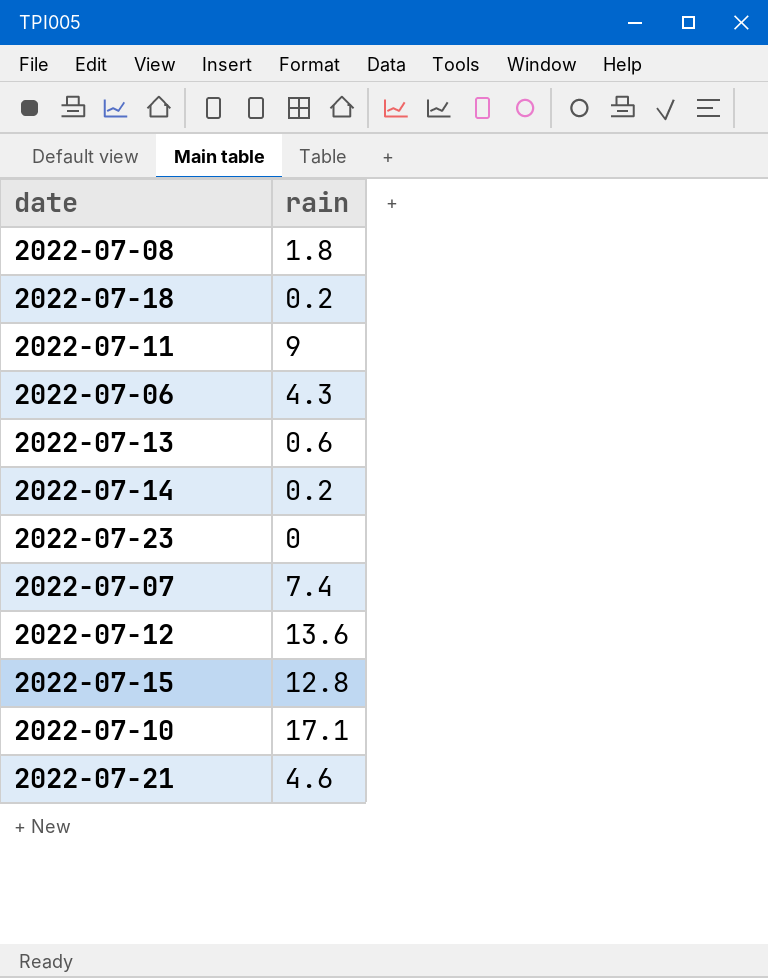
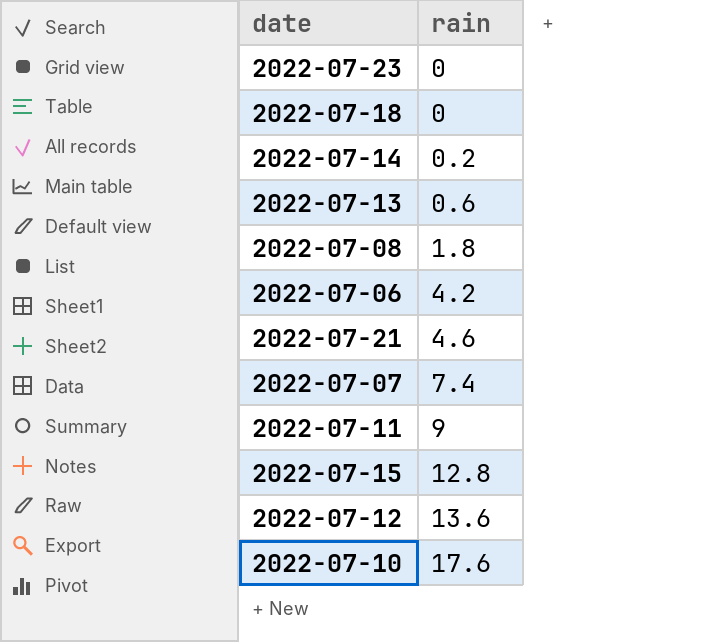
row order: none -> rain ascending
2022-07-18 | rain: 0.2 -> 0
2022-07-06 | rain: 4.3 -> 4.2
2022-07-10 | rain: 17.1 -> 17.6

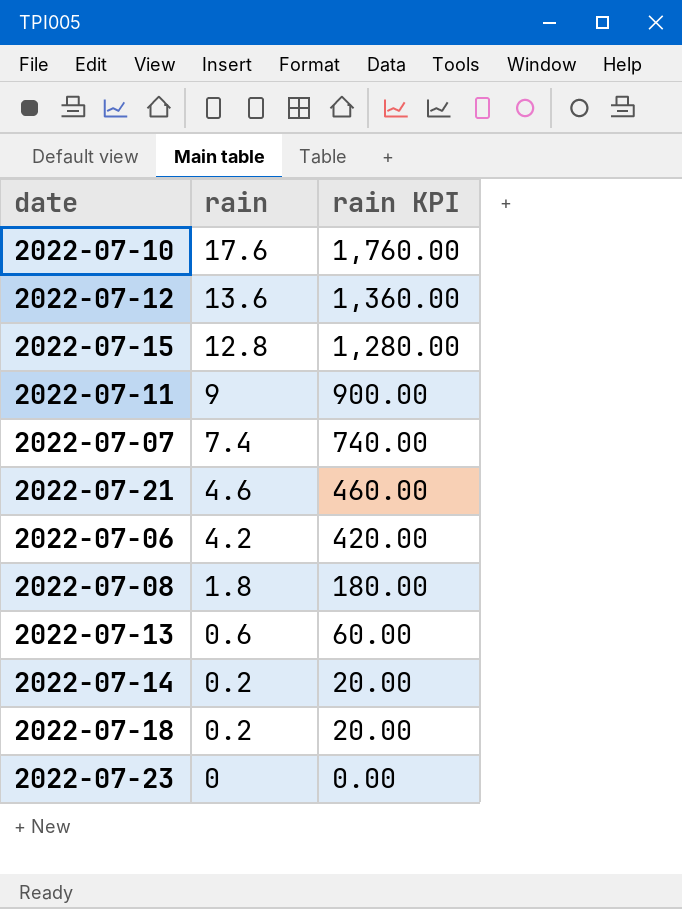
row order: rain ascending -> rain descending
column rain KPI | formula: none -> [rain] * 100
2022-07-18 | rain: 0 -> 0.2

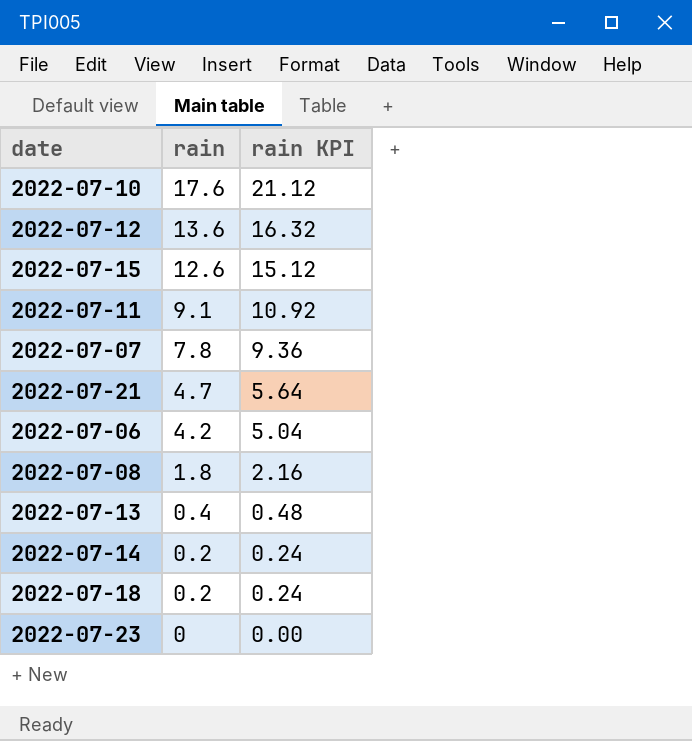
column rain KPI | formula: [rain] * 100 -> [rain] * 1.2
2022-07-15 | rain: 12.8 -> 12.6
2022-07-11 | rain: 9 -> 9.1
2022-07-07 | rain: 7.4 -> 7.8
2022-07-21 | rain: 4.6 -> 4.7
2022-07-13 | rain: 0.6 -> 0.4

